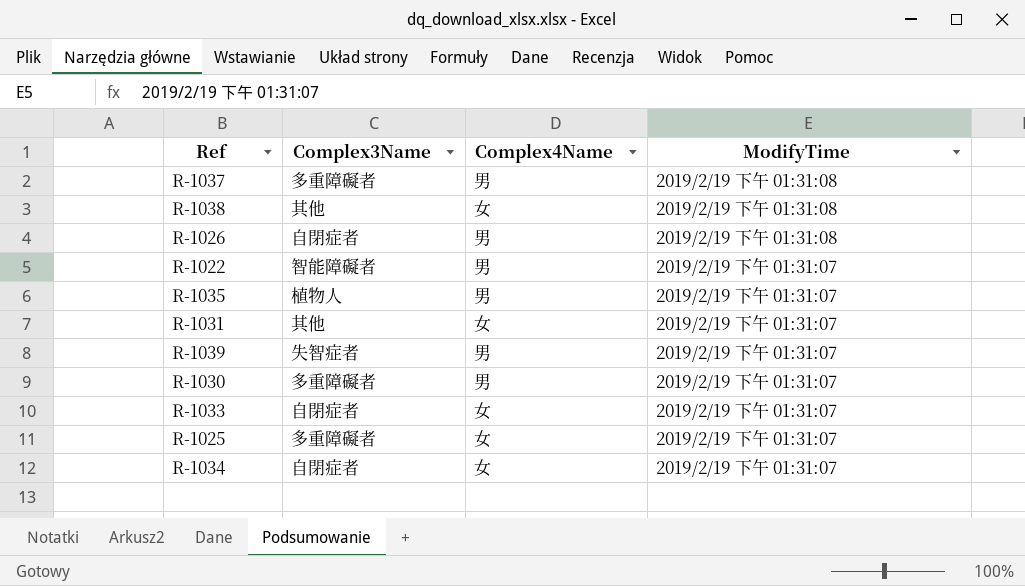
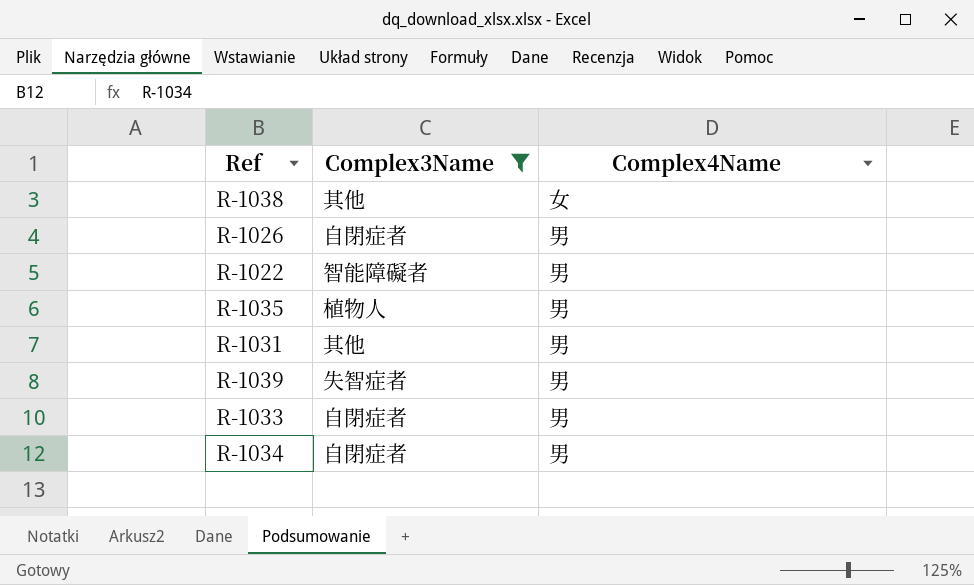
filter: none -> Complex3Name != 多重障礙者
column ModifyTime | position: 4 -> none
R-1031 | Complex4Name: 女 -> 男
R-1033 | Complex4Name: 女 -> 男
R-1034 | Complex4Name: 女 -> 男

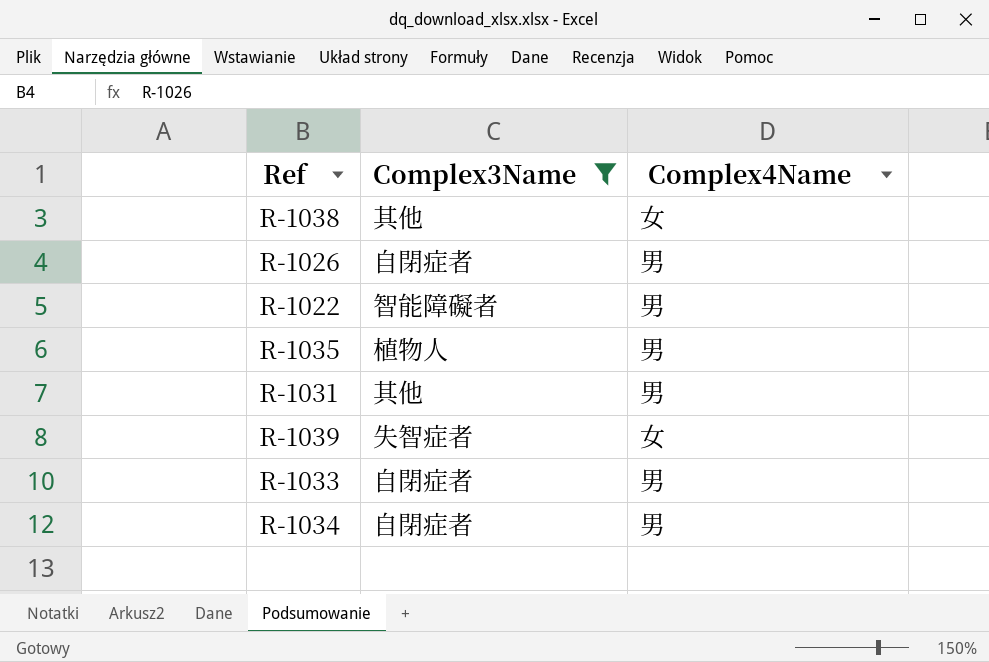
R-1039 | Complex4Name: 男 -> 女

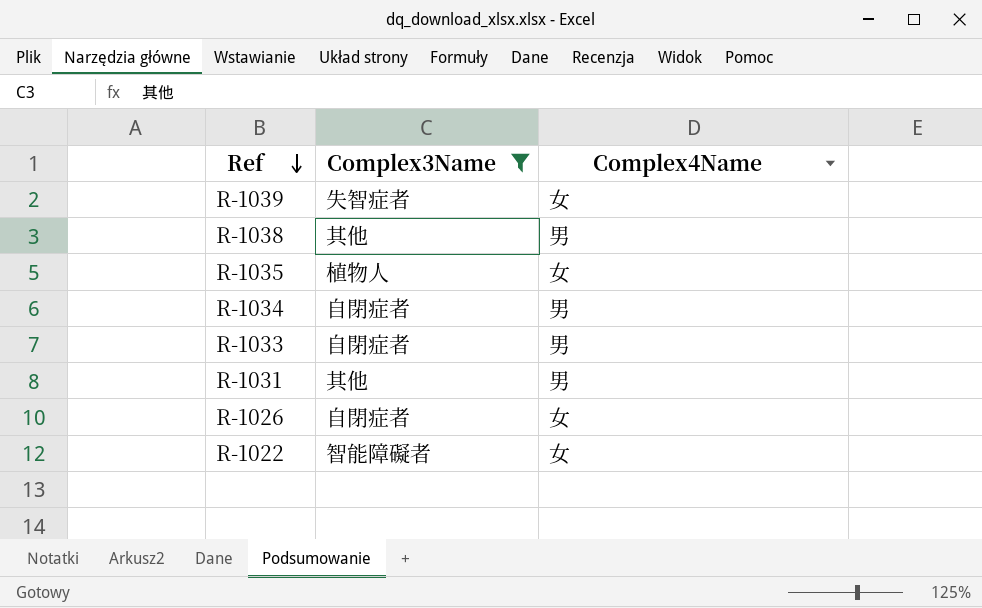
row order: none -> Ref descending
R-1038 | Complex4Name: 女 -> 男
R-1035 | Complex4Name: 男 -> 女
R-1026 | Complex4Name: 男 -> 女
R-1022 | Complex4Name: 男 -> 女

